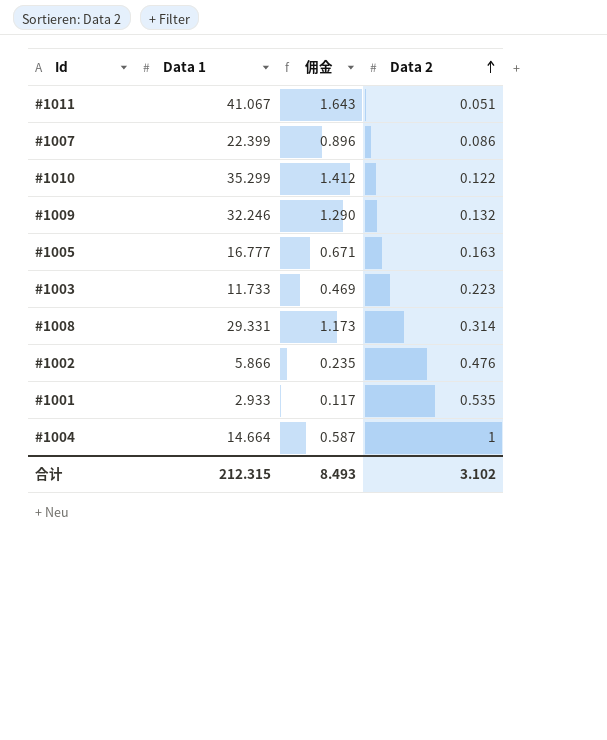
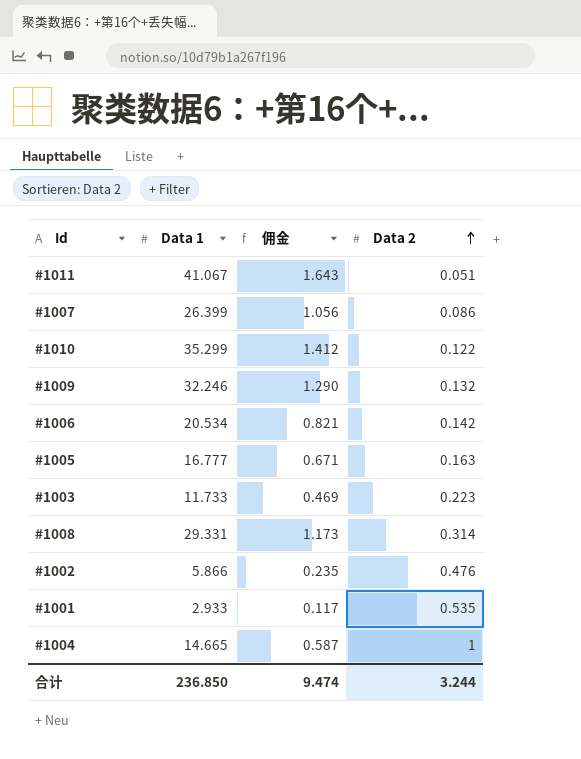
#1007 | Data 1: 22.399 -> 26.399
#1007 | 佣金: 0.896 -> 1.056
row #1006: none -> 20.534 | 0.821 | 0.142
#1004 | Data 1: 14.664 -> 14.665
合计 | Data 1: 212.315 -> 236.850
合计 | 佣金: 8.493 -> 9.474
合计 | Data 2: 3.102 -> 3.244

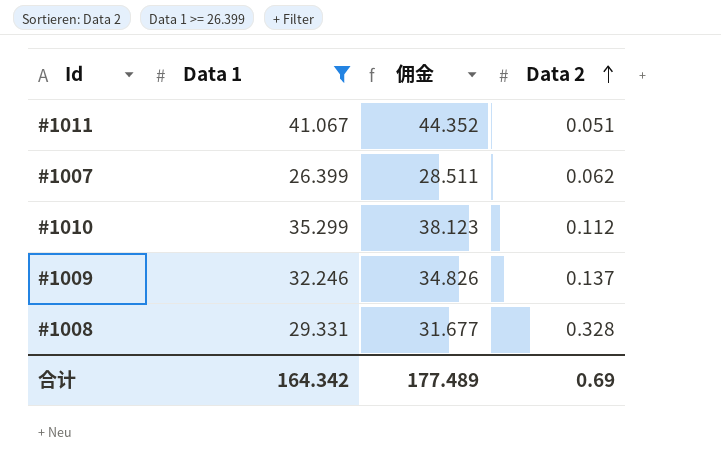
filter: none -> Data 1 >= 26.399
column 佣金 | formula: [Data 1] * 0.04 -> [Data 1] * 1.08
#1007 | Data 2: 0.086 -> 0.062
#1010 | Data 2: 0.122 -> 0.112
#1009 | Data 2: 0.132 -> 0.137
#1008 | Data 2: 0.314 -> 0.328
合计 | Data 1: 236.850 -> 164.342
合计 | 佣金: 9.474 -> 177.489
合计 | Data 2: 3.244 -> 0.69

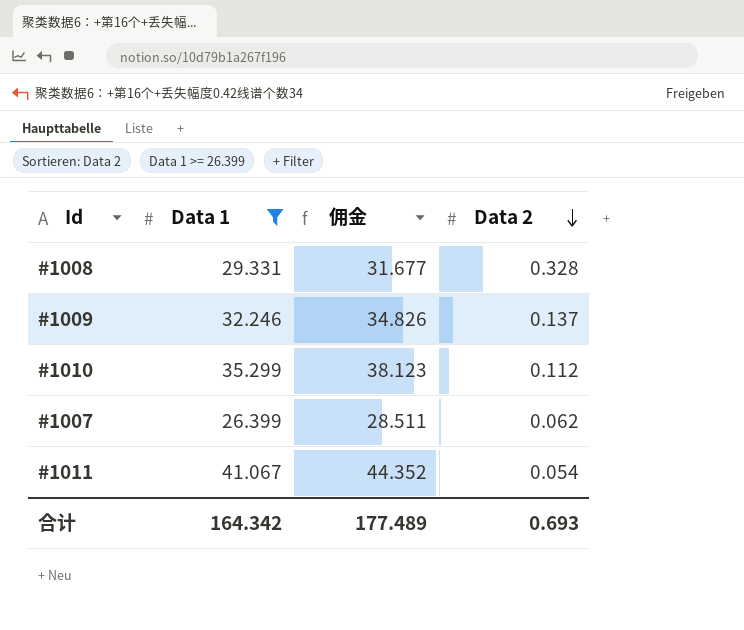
row order: Data 2 ascending -> Data 2 descending
#1011 | Data 2: 0.051 -> 0.054
合计 | Data 2: 0.69 -> 0.693

